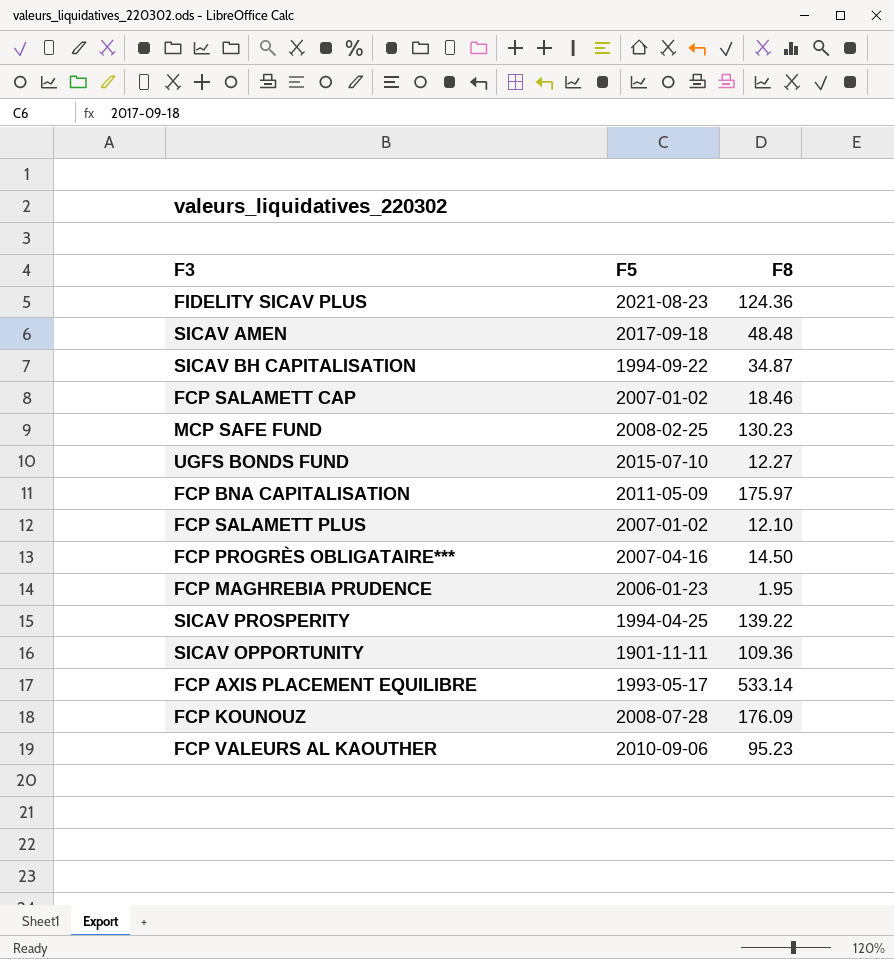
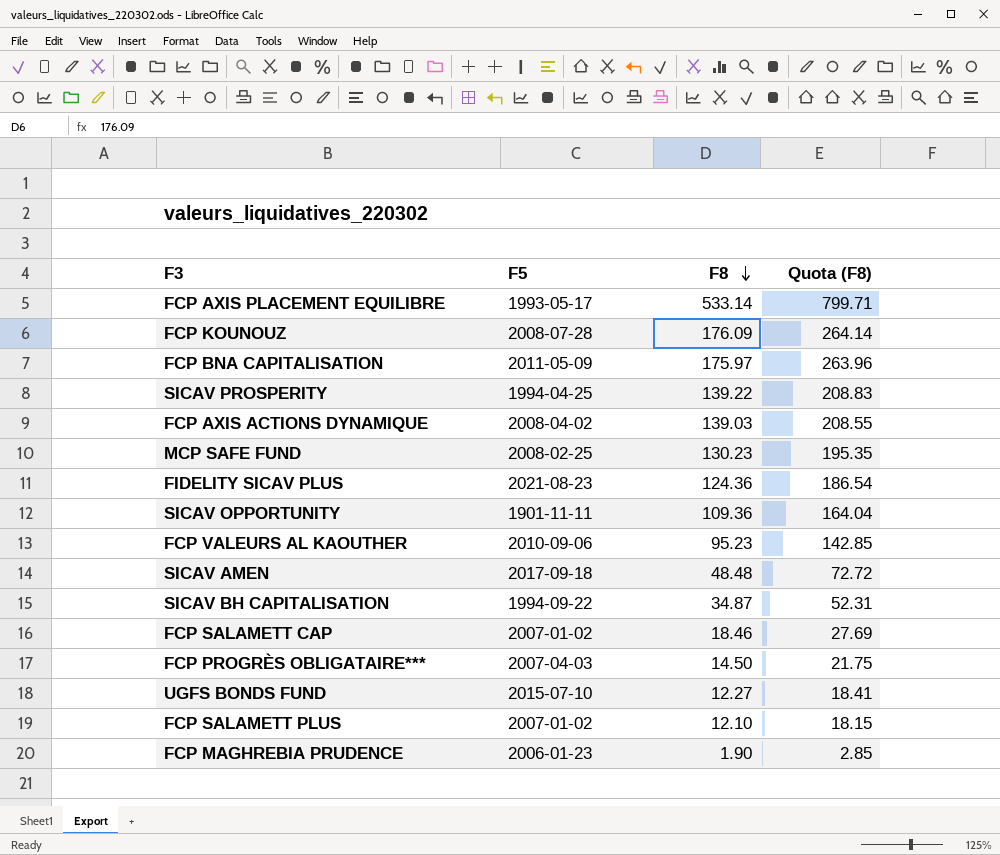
row order: none -> F8 descending
column Quota (F8) | formula: none -> [F8] * 1.5
row FCP AXIS ACTIONS DYNAMIQUE: none -> 2008-04-02 | 139.03 | 208.55
FCP PROGRÈS OBLIGATAIRE*** | F5: 2007-04-16 -> 2007-04-03
FCP MAGHREBIA PRUDENCE | F8: 1.95 -> 1.90

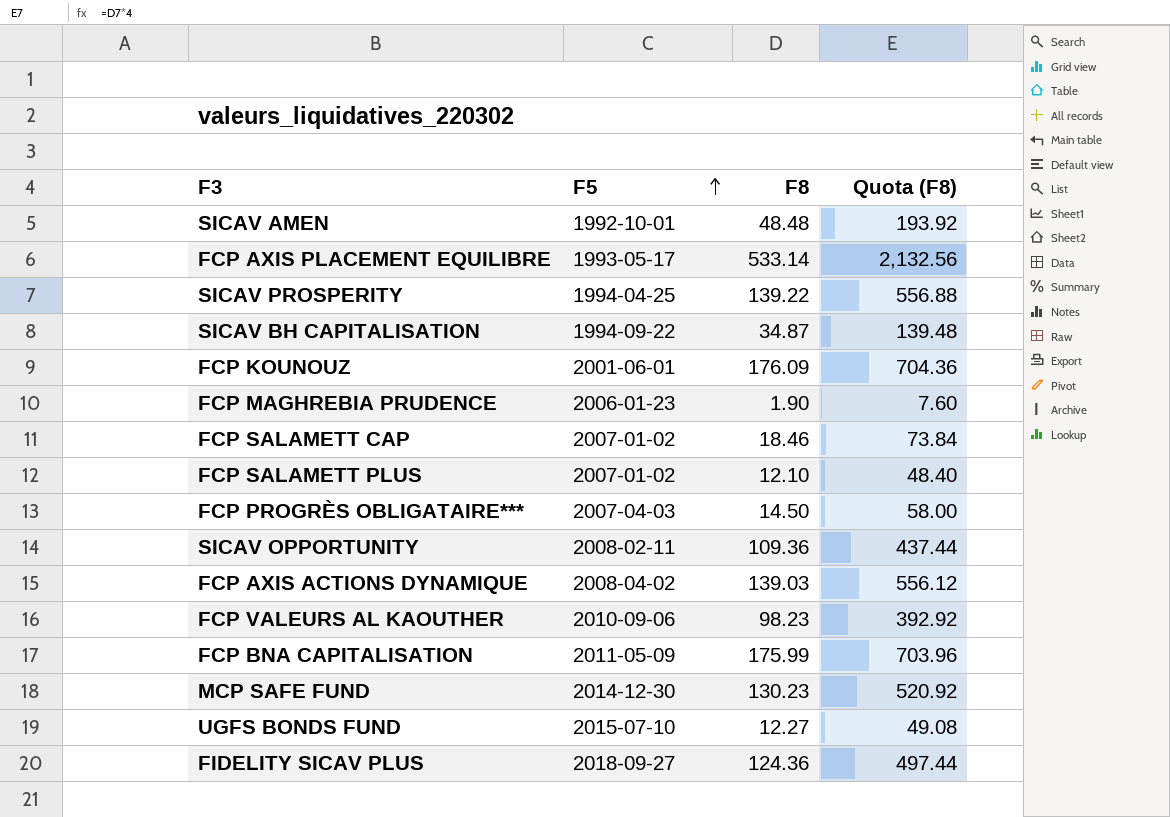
row order: F8 descending -> F5 ascending
column Quota (F8) | formula: [F8] * 1.5 -> [F8] * 4
SICAV AMEN | F5: 2017-09-18 -> 1992-10-01
FCP KOUNOUZ | F5: 2008-07-28 -> 2001-06-01
SICAV OPPORTUNITY | F5: 1901-11-11 -> 2008-02-11
FCP VALEURS AL KAOUTHER | F8: 95.23 -> 98.23
FCP BNA CAPITALISATION | F8: 175.97 -> 175.99
MCP SAFE FUND | F5: 2008-02-25 -> 2014-12-30
FIDELITY SICAV PLUS | F5: 2021-08-23 -> 2018-09-27

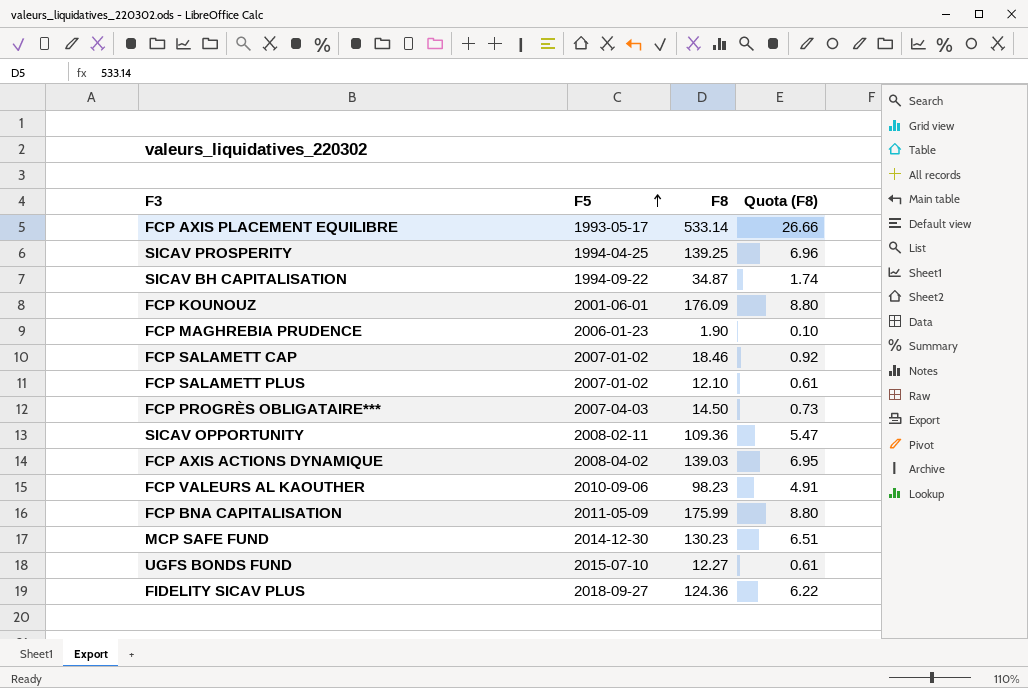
column Quota (F8) | formula: [F8] * 4 -> [F8] * 0.05
row SICAV AMEN: 1992-10-01 | 48.48 | 193.92 -> none
SICAV PROSPERITY | F8: 139.22 -> 139.25

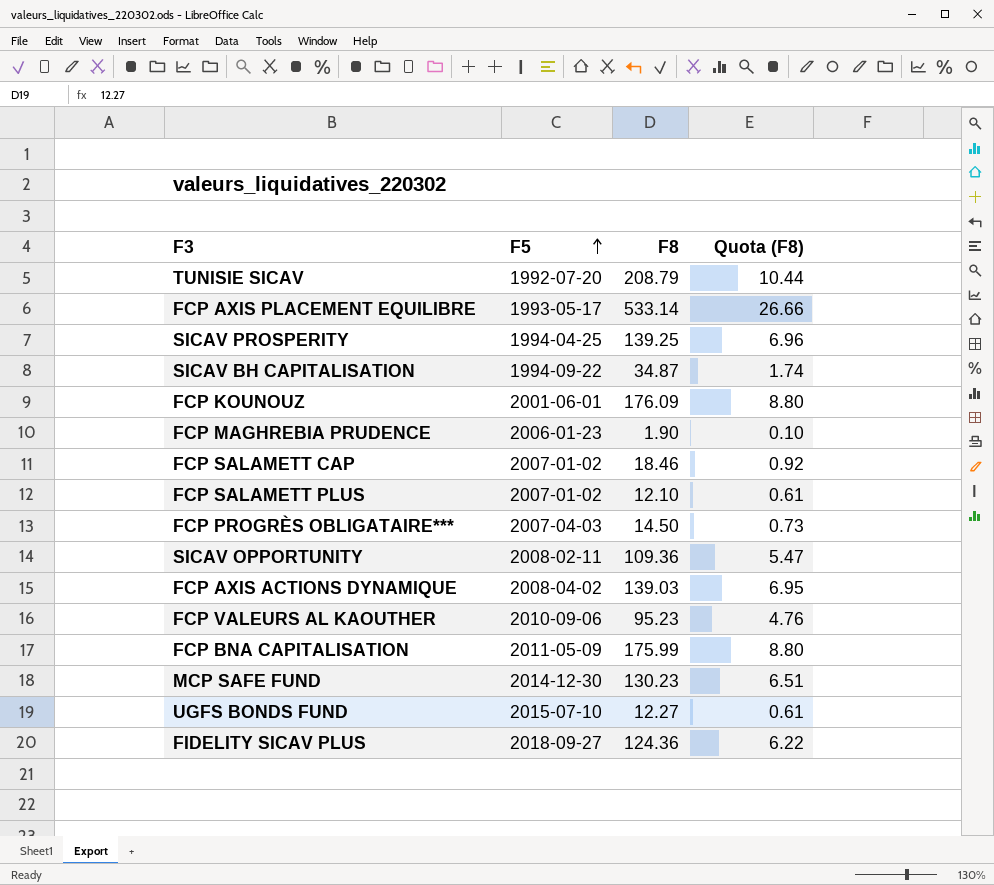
row TUNISIE SICAV: none -> 1992-07-20 | 208.79 | 10.44
FCP VALEURS AL KAOUTHER | F8: 98.23 -> 95.23
FCP VALEURS AL KAOUTHER | Quota (F8): 4.91 -> 4.76

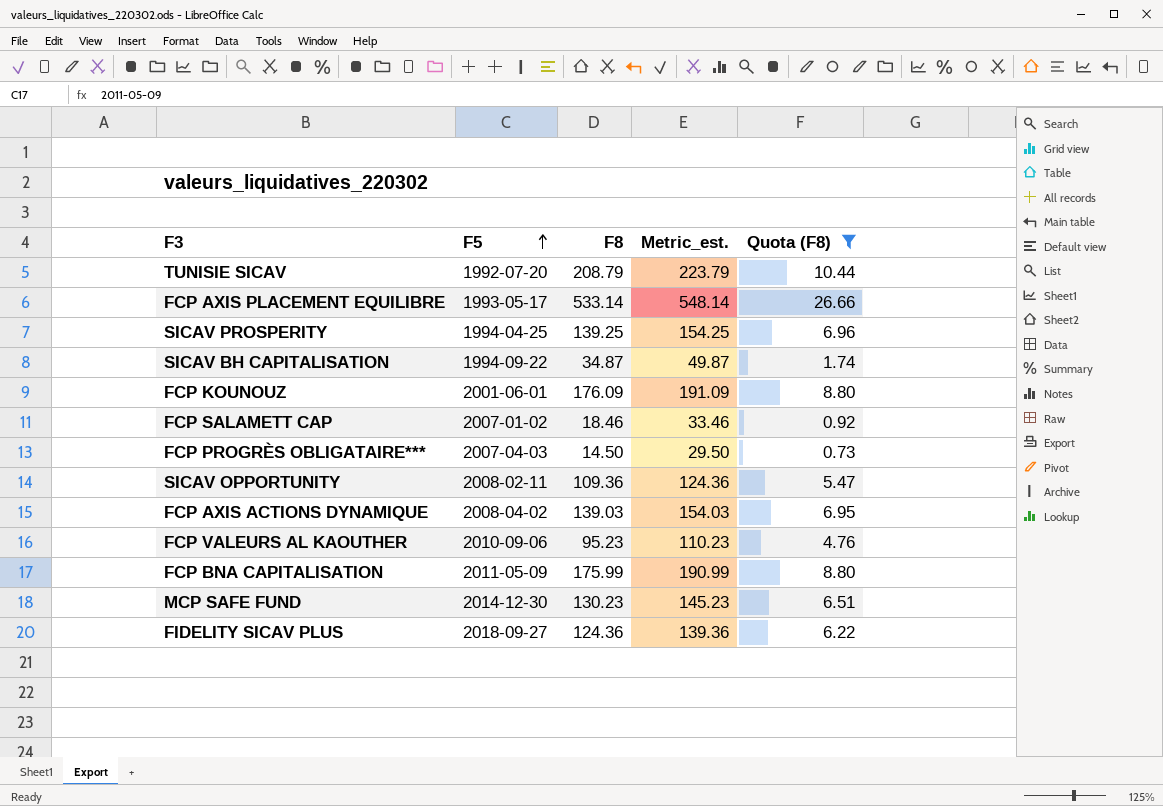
filter: none -> Quota (F8) >= 0.73
column Metric_est. | formula: none -> [F8] + 15

